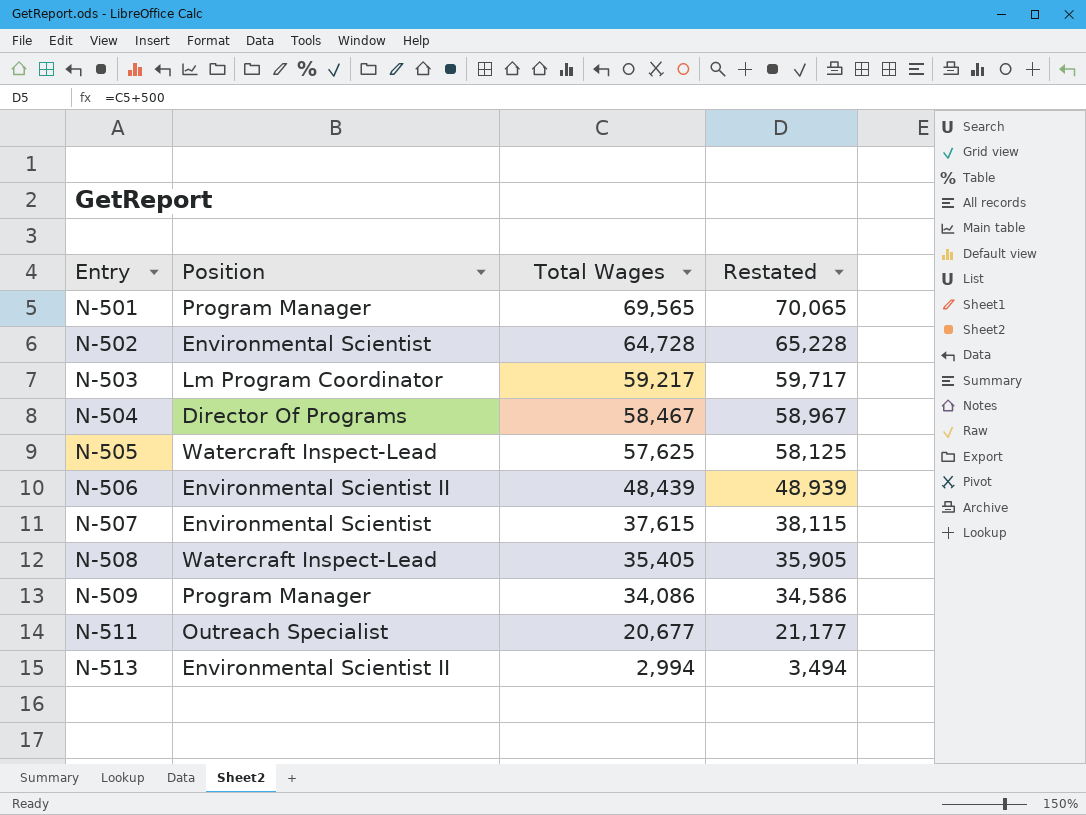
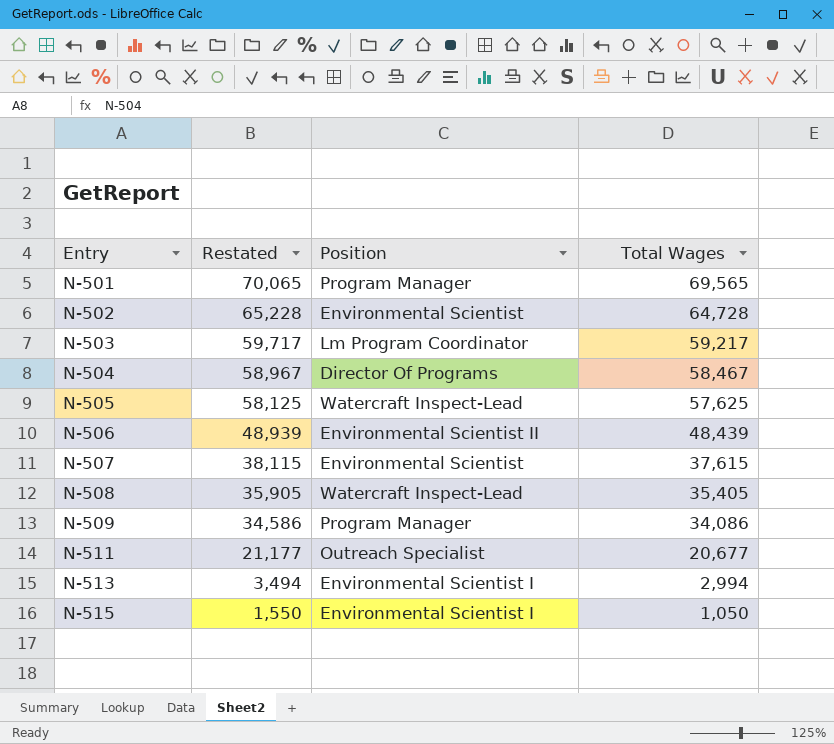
column Restated | position: 4 -> 2
N-513 | Position: Environmental Scientist II -> Environmental Scientist I
row N-515: none -> 1,550 | Environmental Scientist I | 1,050

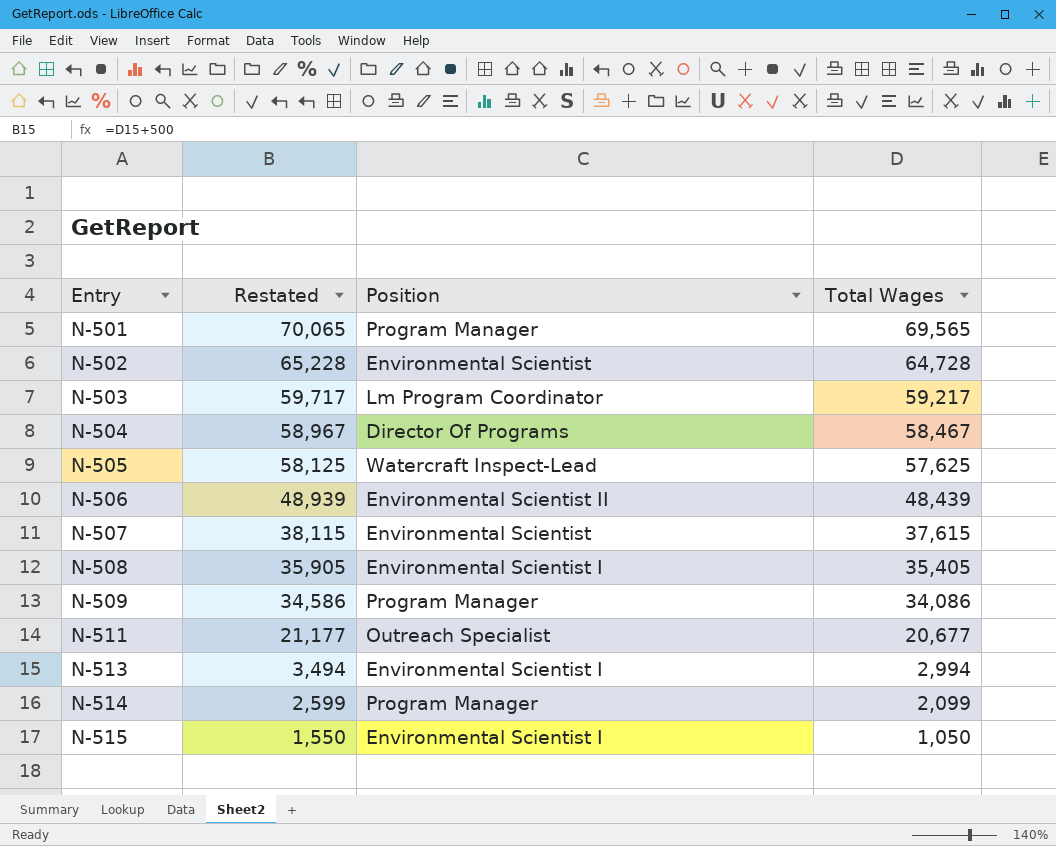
N-508 | Position: Watercraft Inspect-Lead -> Environmental Scientist I
row N-514: none -> 2,599 | Program Manager | 2,099

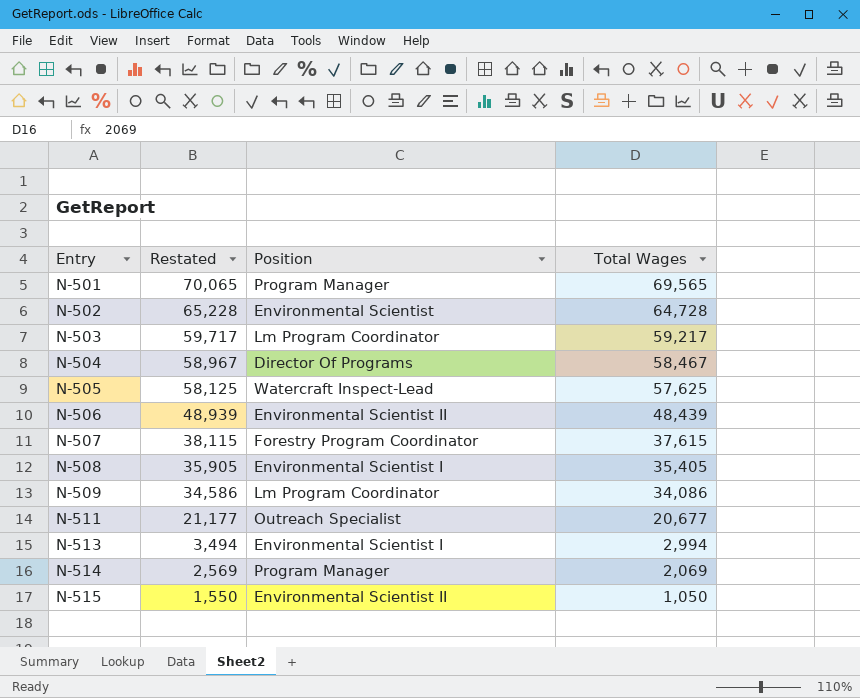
N-507 | Position: Environmental Scientist -> Forestry Program Coordinator
N-509 | Position: Program Manager -> Lm Program Coordinator
N-514 | Restated: 2,599 -> 2,569
N-514 | Total Wages: 2,099 -> 2,069
N-515 | Position: Environmental Scientist I -> Environmental Scientist II

